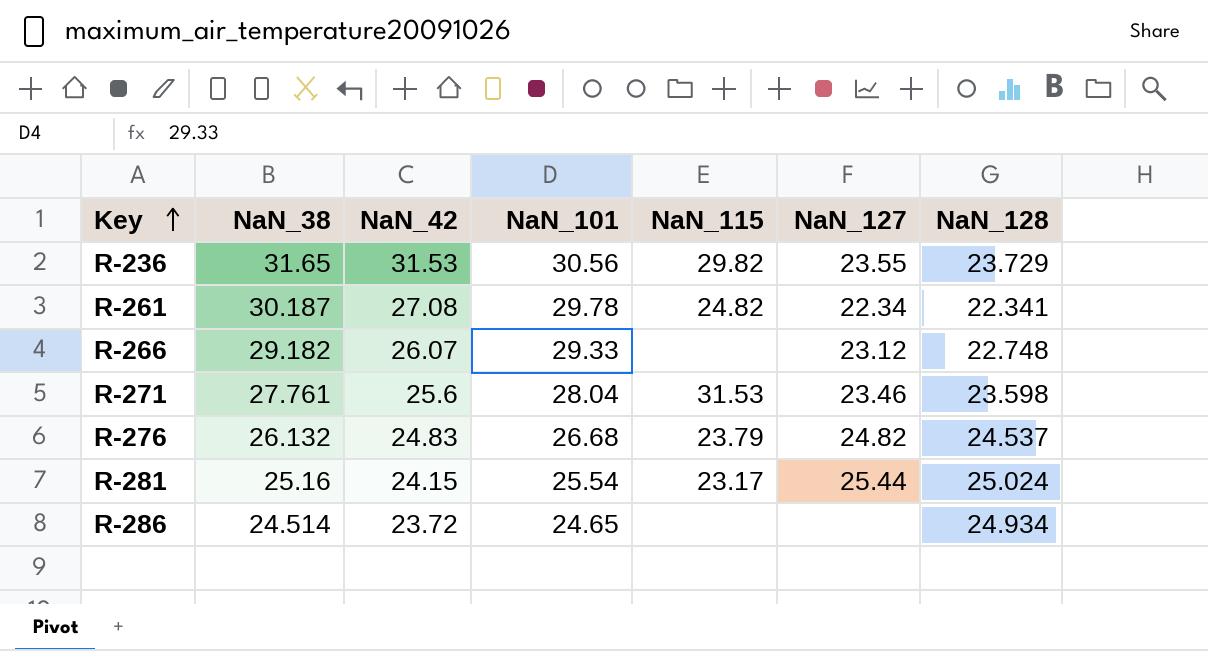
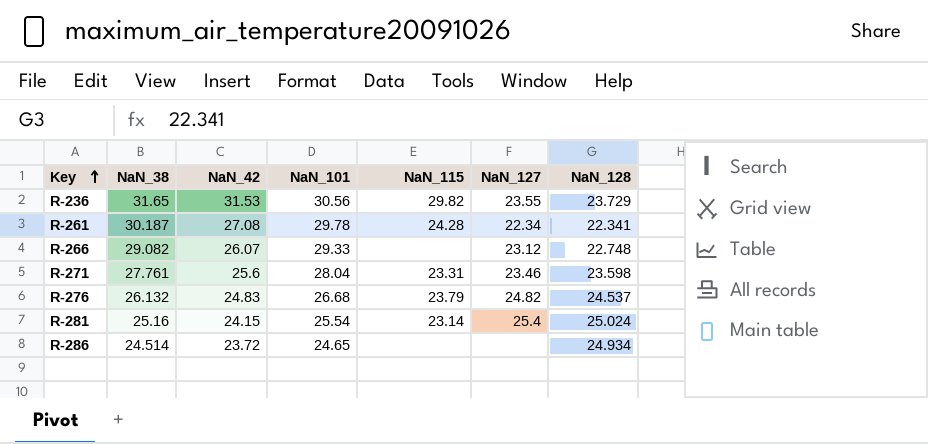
R-261 | NaN_115: 24.82 -> 24.28
R-266 | NaN_38: 29.182 -> 29.082
R-271 | NaN_115: 31.53 -> 23.31
R-281 | NaN_115: 23.17 -> 23.14
R-281 | NaN_127: 25.44 -> 25.4

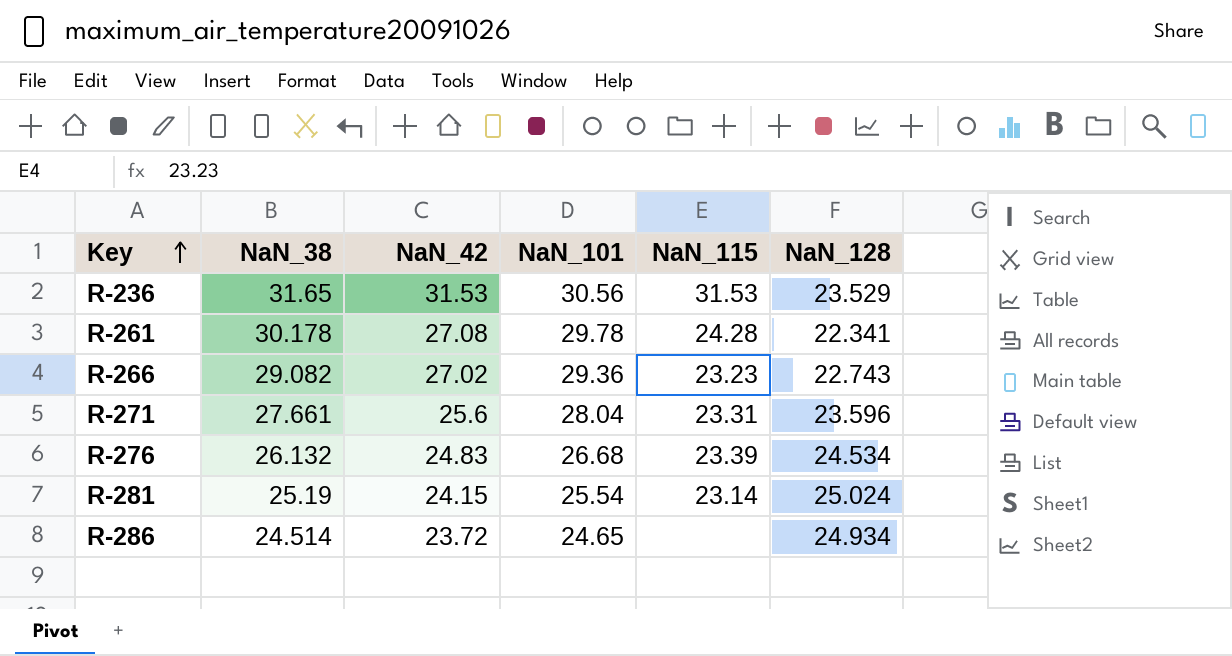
column NaN_127 | position: 6 -> none
R-236 | NaN_115: 29.82 -> 31.53
R-236 | NaN_128: 23.729 -> 23.529
R-261 | NaN_38: 30.187 -> 30.178
R-266 | NaN_42: 26.07 -> 27.02
R-266 | NaN_101: 29.33 -> 29.36
R-266 | NaN_115: none -> 23.23
R-266 | NaN_128: 22.748 -> 22.743
R-271 | NaN_38: 27.761 -> 27.661
R-271 | NaN_128: 23.598 -> 23.596
R-276 | NaN_115: 23.79 -> 23.39
R-276 | NaN_128: 24.537 -> 24.534
R-281 | NaN_38: 25.16 -> 25.19

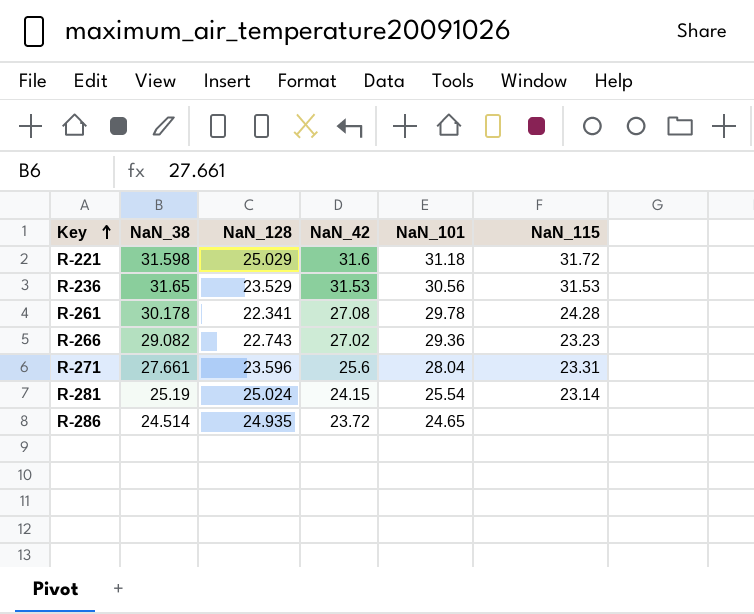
column NaN_128 | position: 6 -> 3
row R-276: 26.132 | 24.83 | 26.68 | 23.39 | 24.534 -> none
row R-221: none -> 31.598 | 25.029 | 31.6 | 31.18 | 31.72
R-286 | NaN_128: 24.934 -> 24.935

